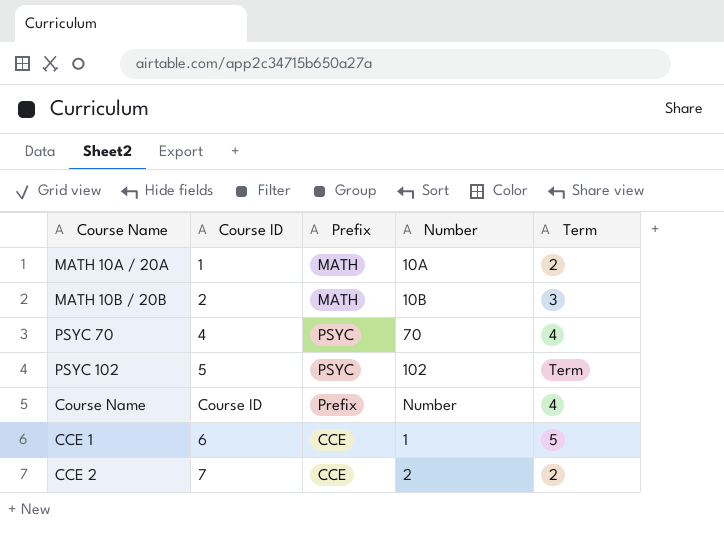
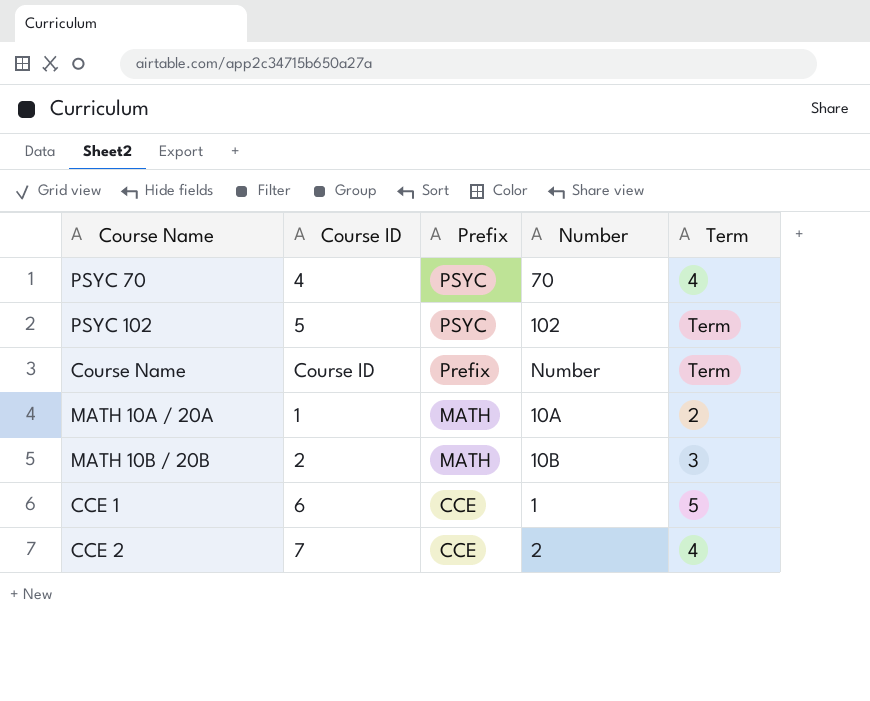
row order: none -> Prefix descending
Course Name | Term: 4 -> Term
CCE 2 | Term: 2 -> 4

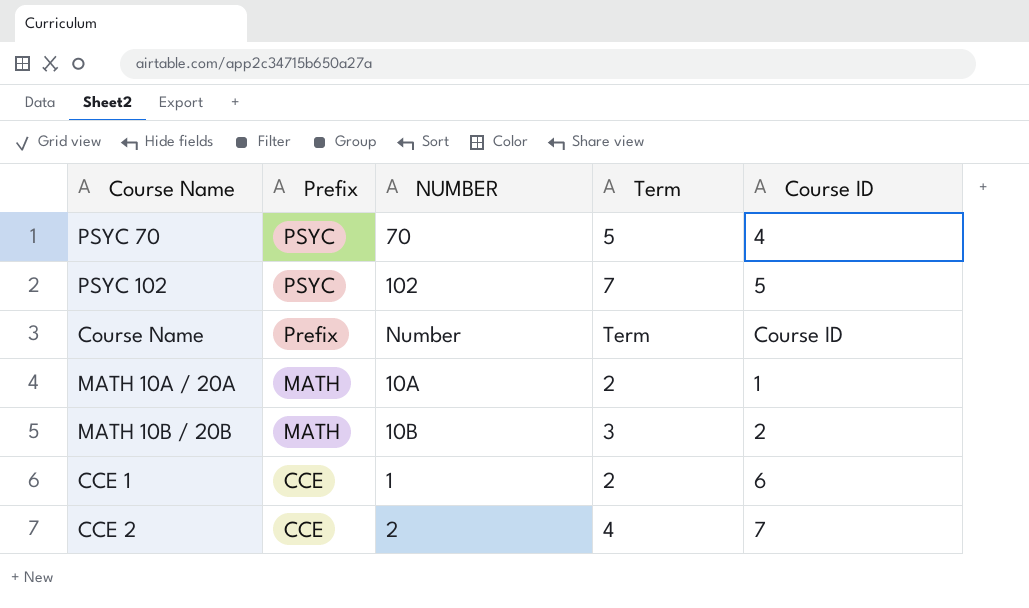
column name: Number -> NUMBER
column Course ID | position: 2 -> 5
PSYC 70 | Term: 4 -> 5
PSYC 102 | Term: Term -> 7
CCE 1 | Term: 5 -> 2

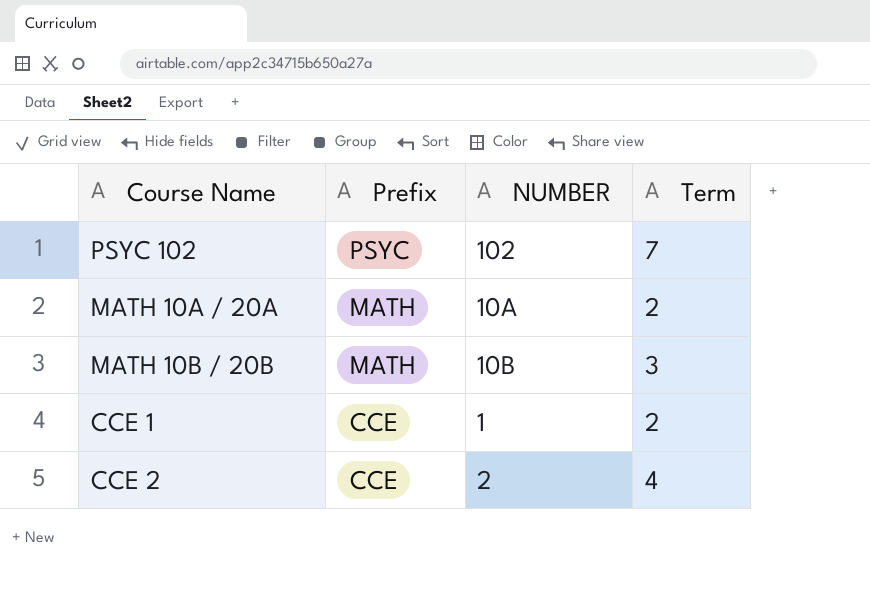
column Course ID | position: 5 -> none
row PSYC 70: PSYC | 70 | 5 | 4 -> none
row Course Name: Prefix | Number | Term | Course ID -> none

